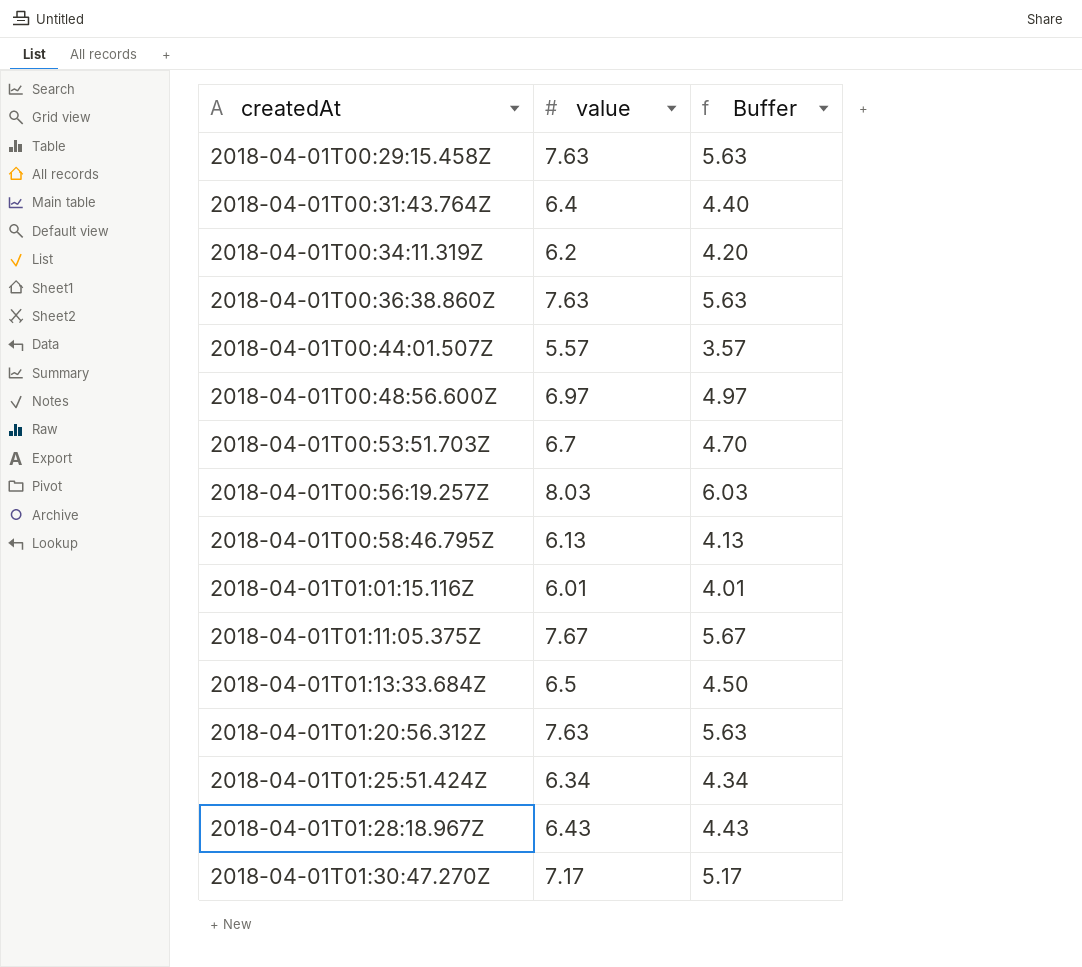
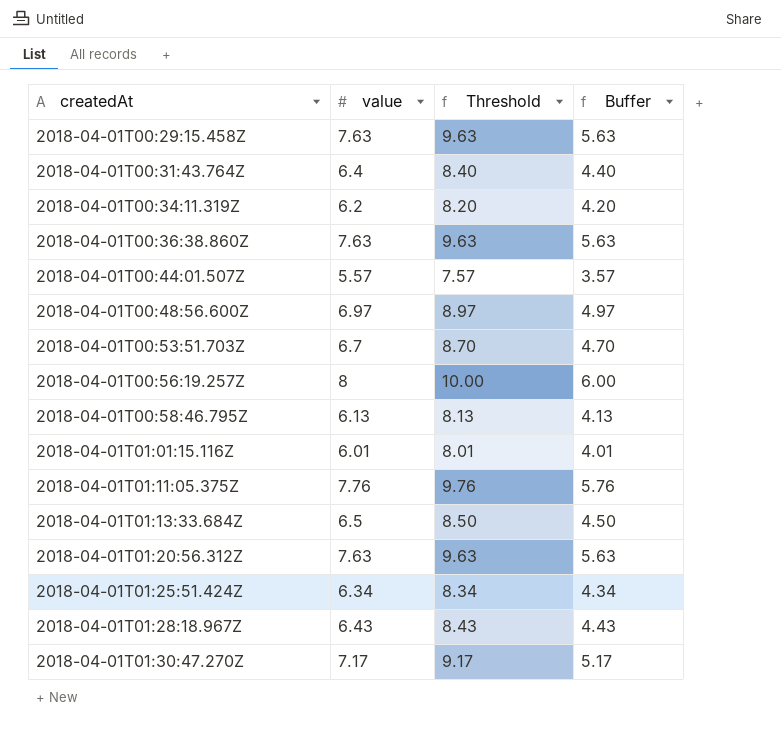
column Threshold | formula: none -> [value] + 2
2018-04-01T00:56:19.257Z | value: 8.03 -> 8
2018-04-01T00:56:19.257Z | Buffer: 6.03 -> 6.00
2018-04-01T01:11:05.375Z | value: 7.67 -> 7.76
2018-04-01T01:11:05.375Z | Buffer: 5.67 -> 5.76

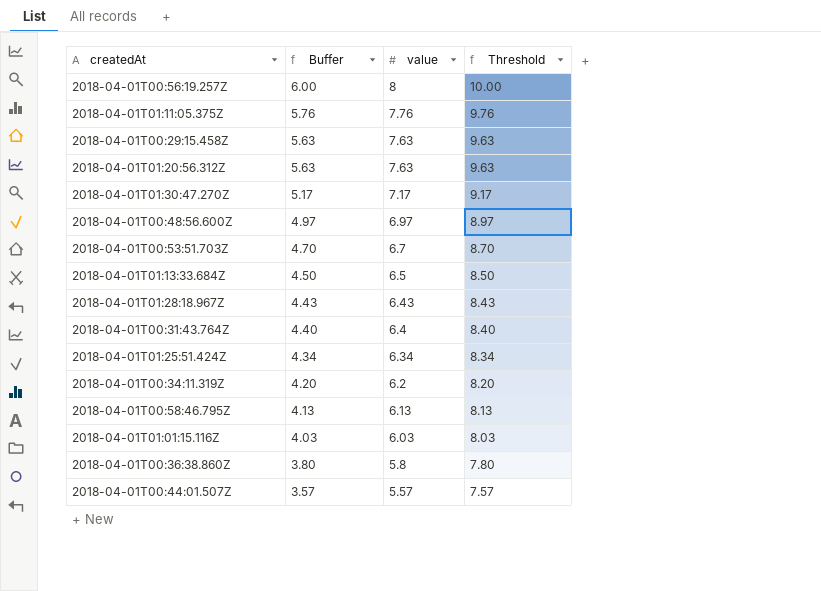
row order: createdAt ascending -> Buffer descending
column Buffer | position: 4 -> 2
2018-04-01T01:01:15.116Z | Buffer: 4.01 -> 4.03
2018-04-01T01:01:15.116Z | value: 6.01 -> 6.03
2018-04-01T01:01:15.116Z | Threshold: 8.01 -> 8.03
2018-04-01T00:36:38.860Z | Buffer: 5.63 -> 3.80
2018-04-01T00:36:38.860Z | value: 7.63 -> 5.8
2018-04-01T00:36:38.860Z | Threshold: 9.63 -> 7.80

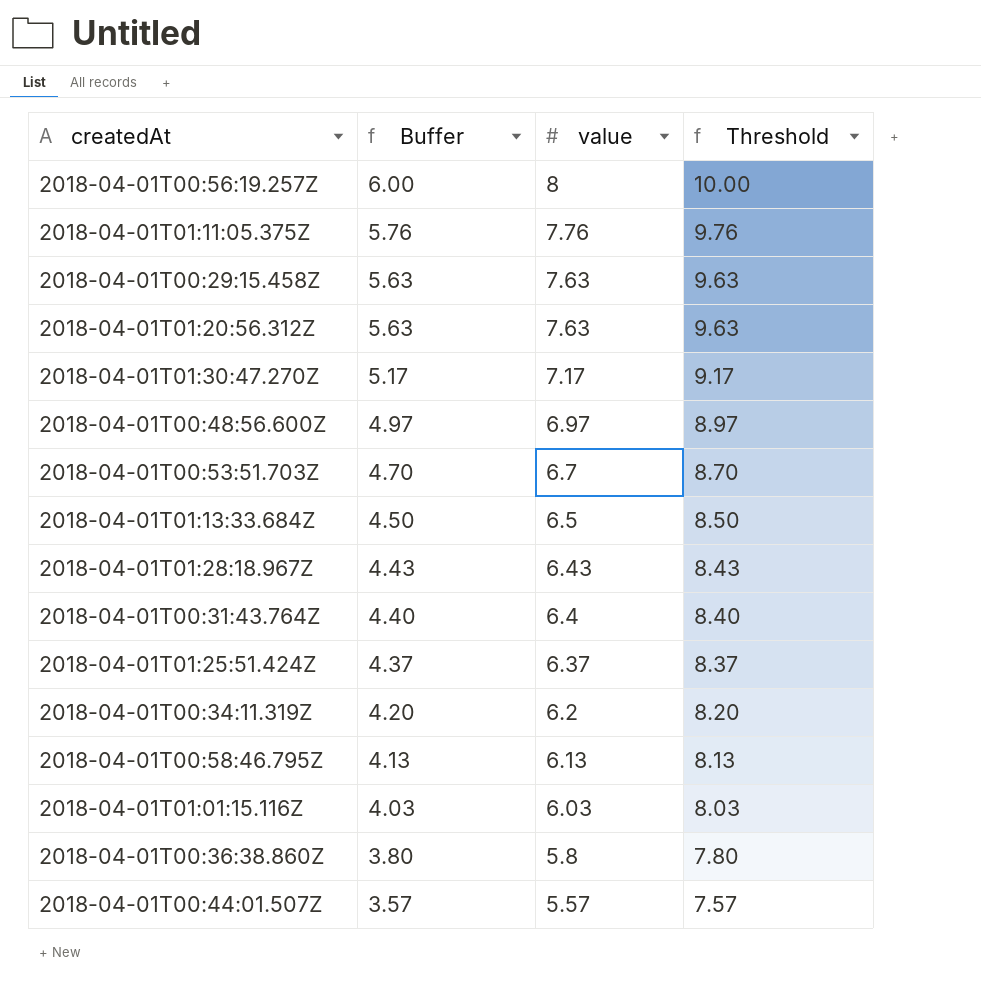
2018-04-01T01:25:51.424Z | Buffer: 4.34 -> 4.37
2018-04-01T01:25:51.424Z | value: 6.34 -> 6.37
2018-04-01T01:25:51.424Z | Threshold: 8.34 -> 8.37

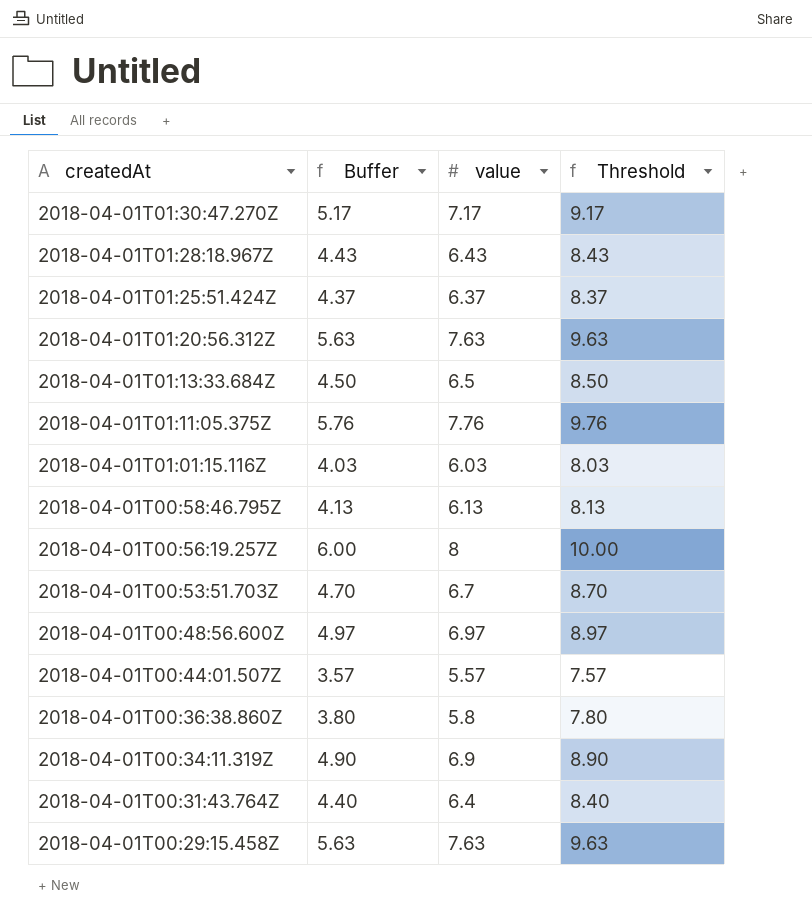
row order: Buffer descending -> createdAt descending
2018-04-01T00:34:11.319Z | Buffer: 4.20 -> 4.90
2018-04-01T00:34:11.319Z | value: 6.2 -> 6.9
2018-04-01T00:34:11.319Z | Threshold: 8.20 -> 8.90

